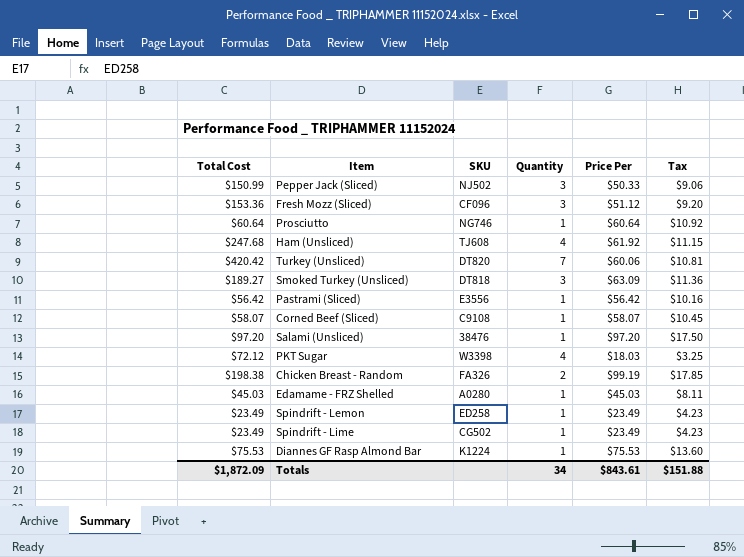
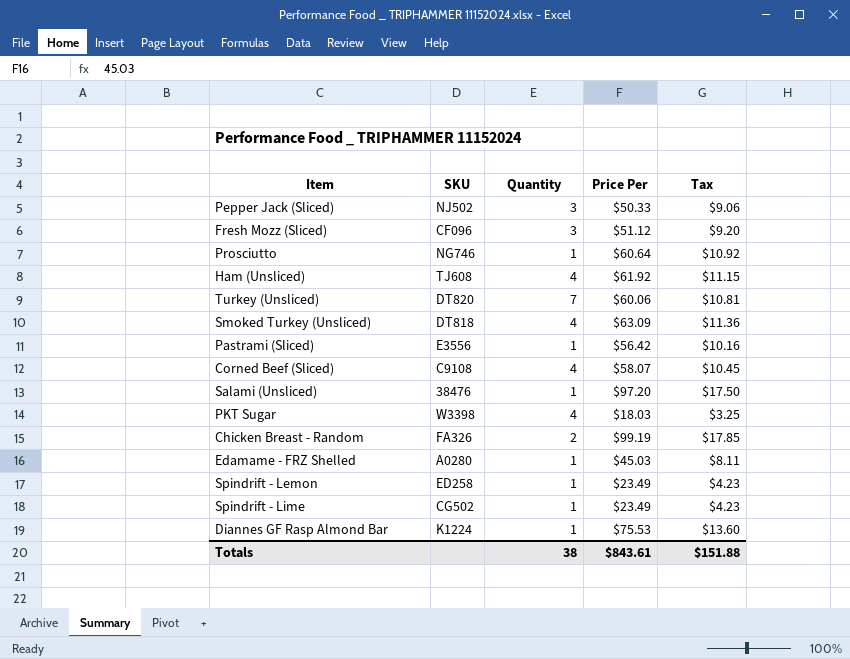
column Total Cost | formula: [Quantity] * [Price Per] -> none
Smoked Turkey (Unsliced) | Quantity: 3 -> 4
Corned Beef (Sliced) | Quantity: 1 -> 4
Totals | Quantity: 34 -> 38

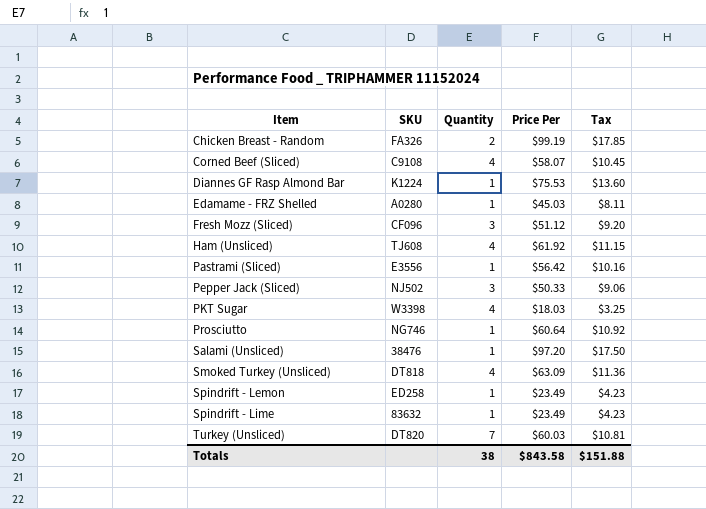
row order: none -> Item ascending
Spindrift - Lime | SKU: CG502 -> 83632
Turkey (Unsliced) | Price Per: $60.06 -> $60.03
Totals | Price Per: $843.61 -> $843.58

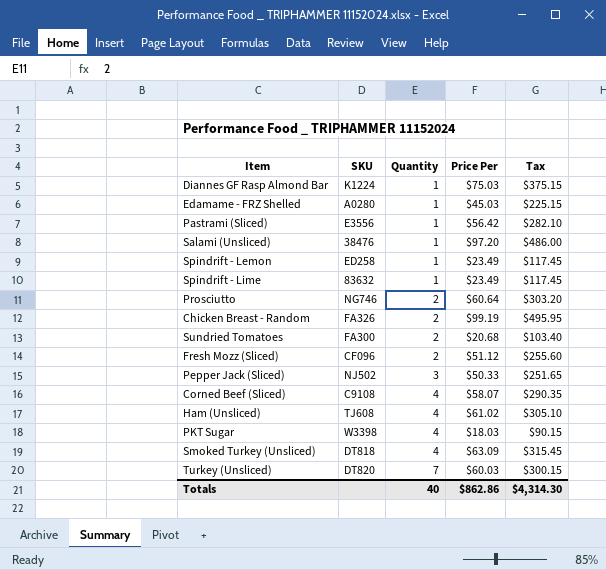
row order: Item ascending -> Quantity ascending
column Tax | formula: [Price Per] * 0.18 -> [Price Per] * 5
Diannes GF Rasp Almond Bar | Price Per: $75.53 -> $75.03
Prosciutto | Quantity: 1 -> 2
row Sundried Tomatoes: none -> FA300 | 2 | $20.68 | $103.40
Fresh Mozz (Sliced) | Quantity: 3 -> 2
Ham (Unsliced) | Price Per: $61.92 -> $61.02
Totals | Quantity: 38 -> 40
Totals | Price Per: $843.58 -> $862.86
Totals | Tax: $151.88 -> $4,314.30

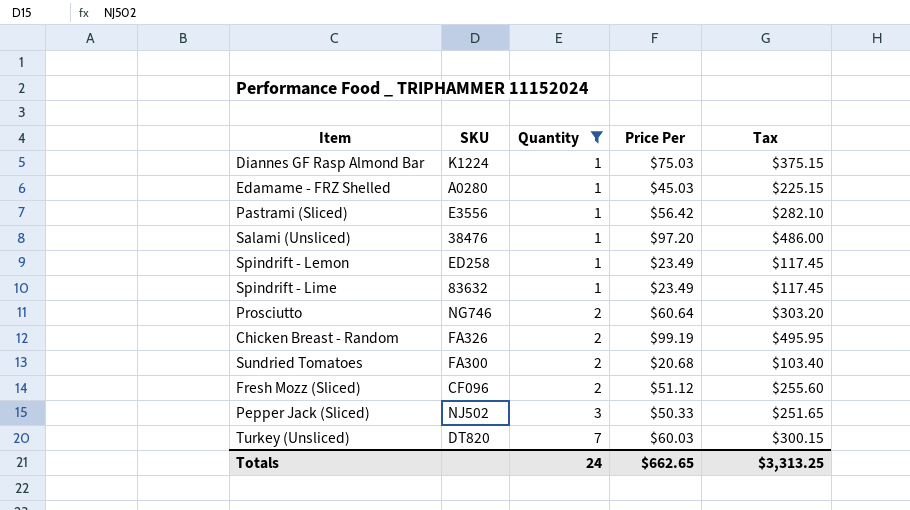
filter: none -> Quantity != 4
Totals | Quantity: 40 -> 24
Totals | Price Per: $862.86 -> $662.65
Totals | Tax: $4,314.30 -> $3,313.25

